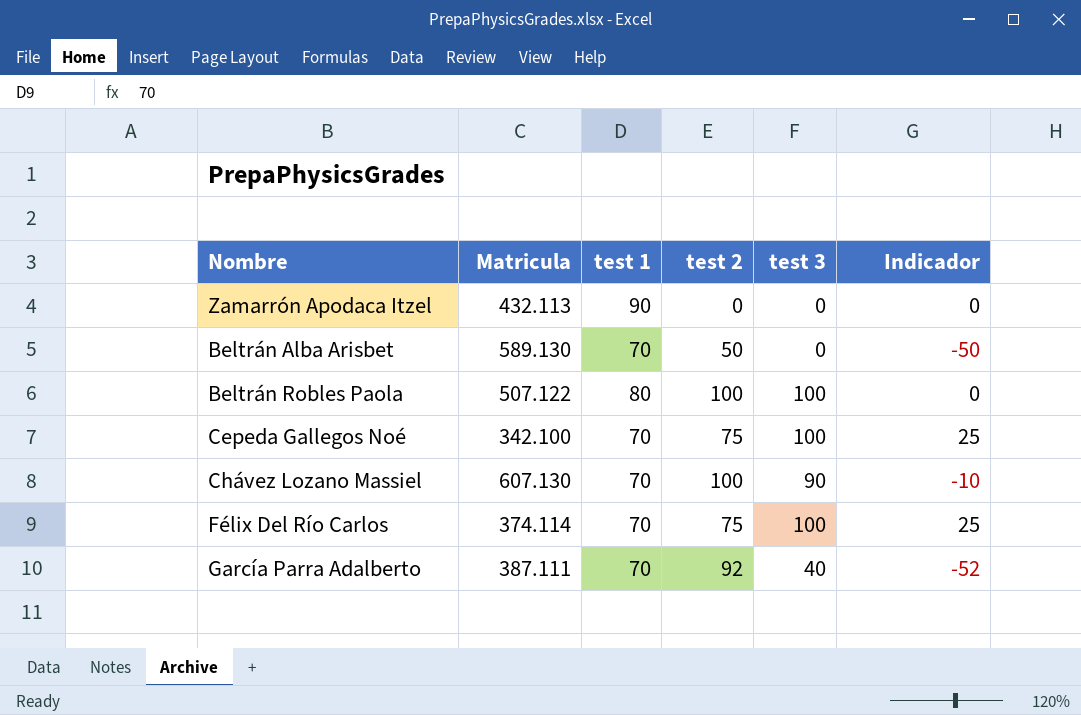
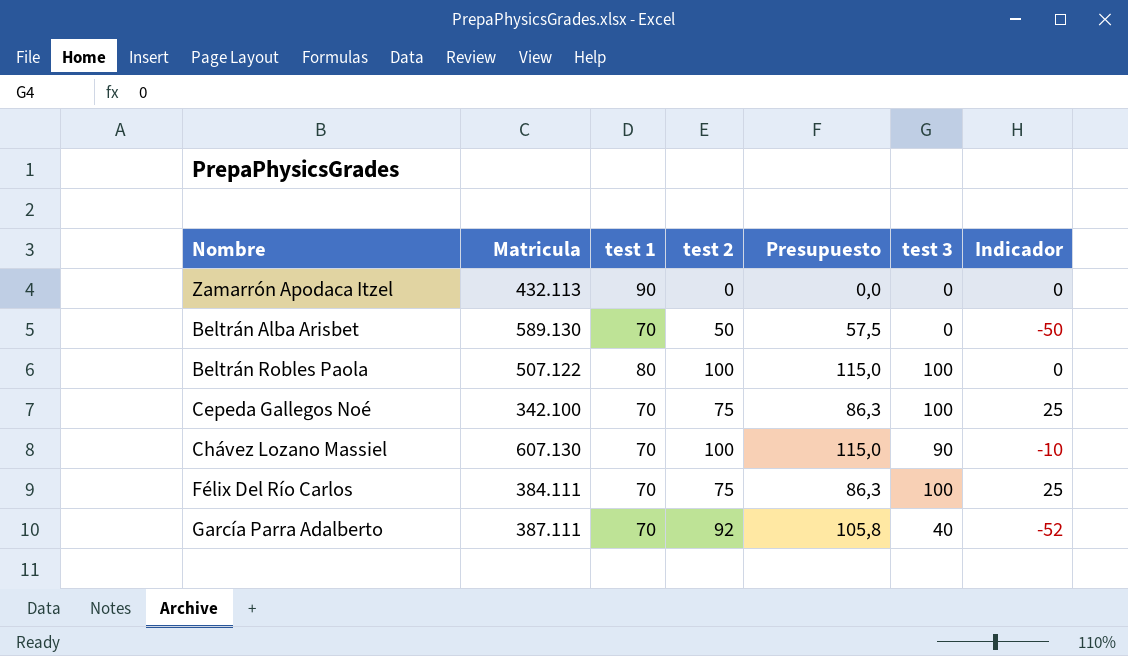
column Presupuesto | formula: none -> [test 2] * 1,15
Félix Del Río Carlos | Matricula: 374.114 -> 384.111

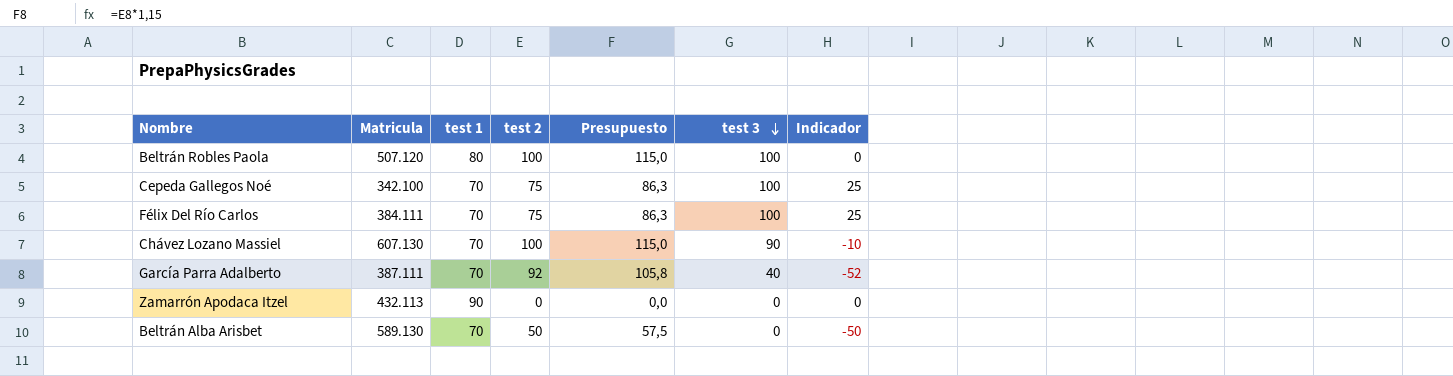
row order: none -> test 3 descending
Beltrán Robles Paola | Matricula: 507.122 -> 507.120

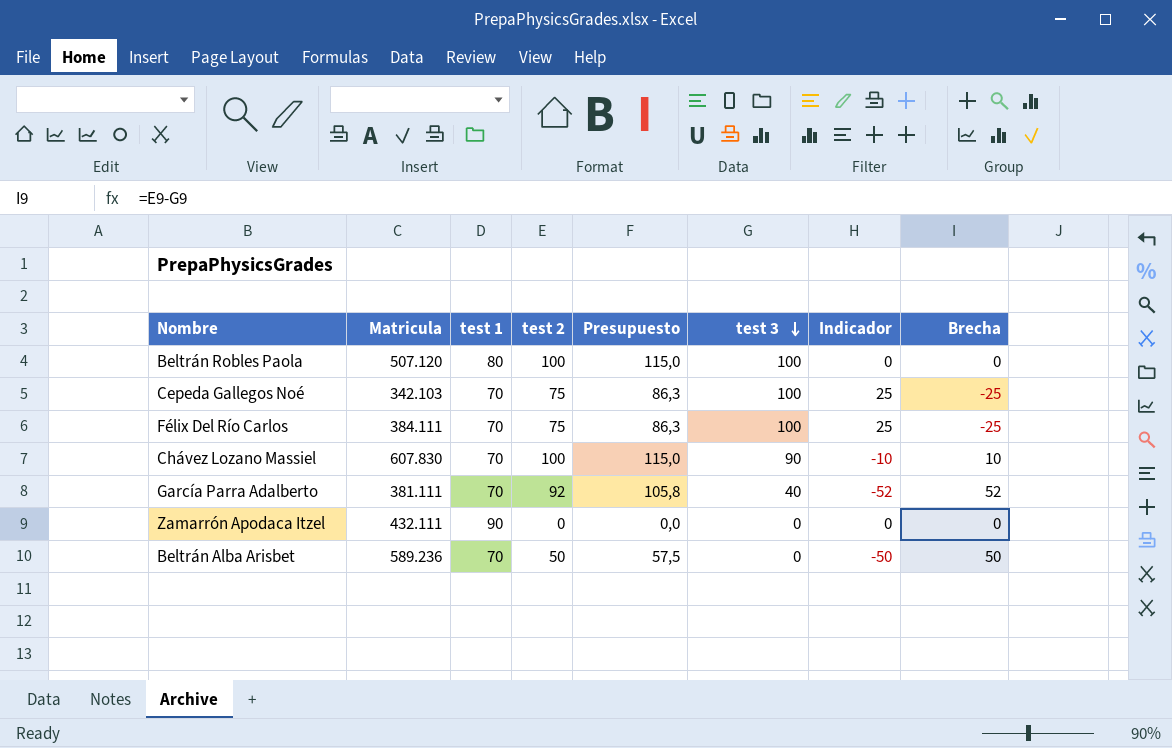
column Brecha | formula: none -> [test 2] - [test 3]
Cepeda Gallegos Noé | Matricula: 342.100 -> 342.103
Chávez Lozano Massiel | Matricula: 607.130 -> 607.830
García Parra Adalberto | Matricula: 387.111 -> 381.111
Zamarrón Apodaca Itzel | Matricula: 432.113 -> 432.111
Beltrán Alba Arisbet | Matricula: 589.130 -> 589.236

